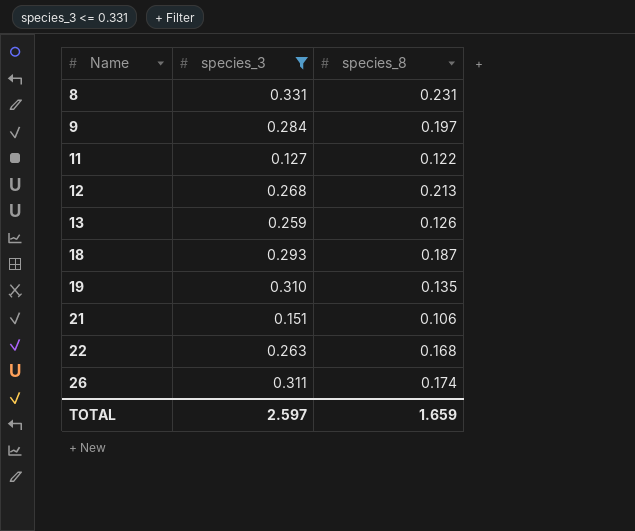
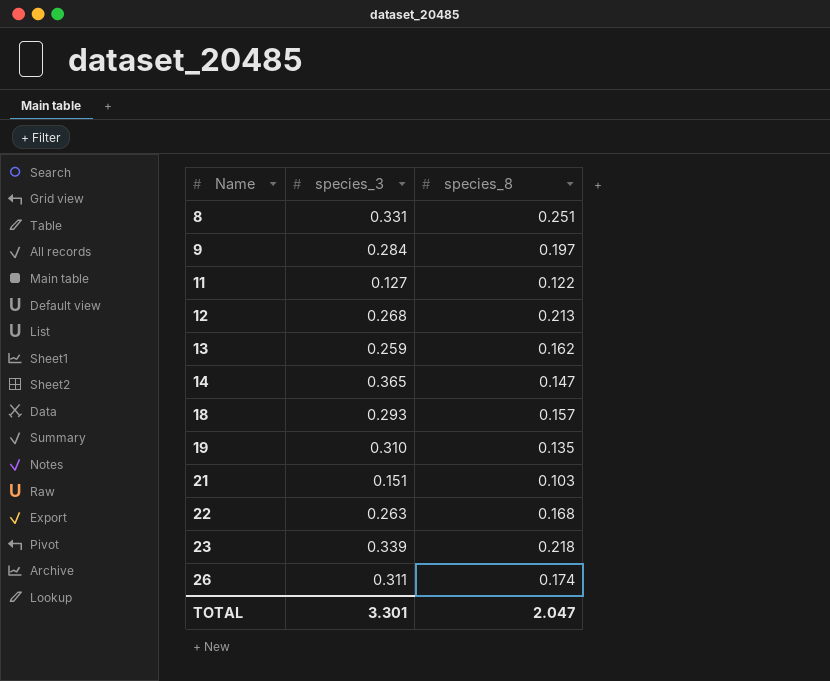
filter: species_3 <= 0.331 -> none
8 | species_8: 0.231 -> 0.251
13 | species_8: 0.126 -> 0.162
18 | species_8: 0.187 -> 0.157
21 | species_8: 0.106 -> 0.103
TOTAL | species_3: 2.597 -> 3.301
TOTAL | species_8: 1.659 -> 2.047

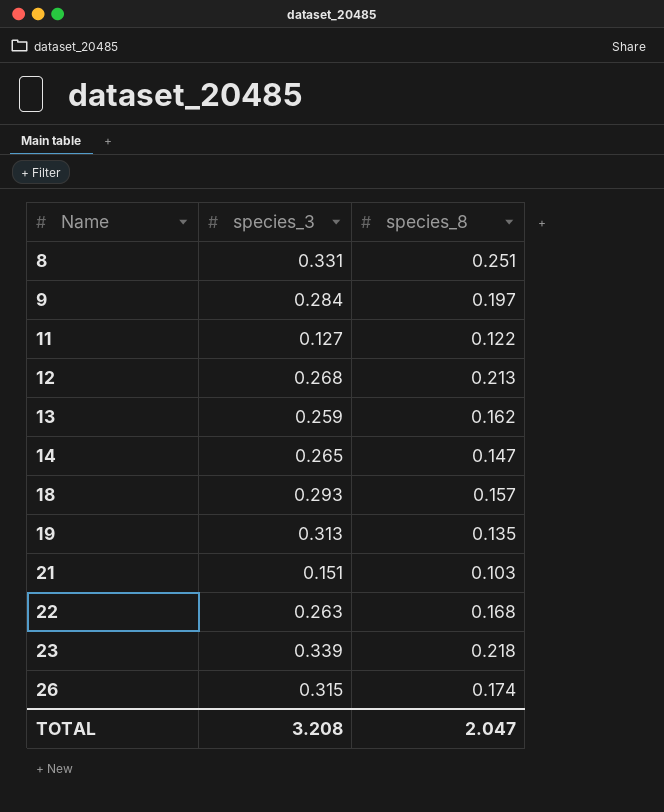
14 | species_3: 0.365 -> 0.265
19 | species_3: 0.310 -> 0.313
26 | species_3: 0.311 -> 0.315
TOTAL | species_3: 3.301 -> 3.208

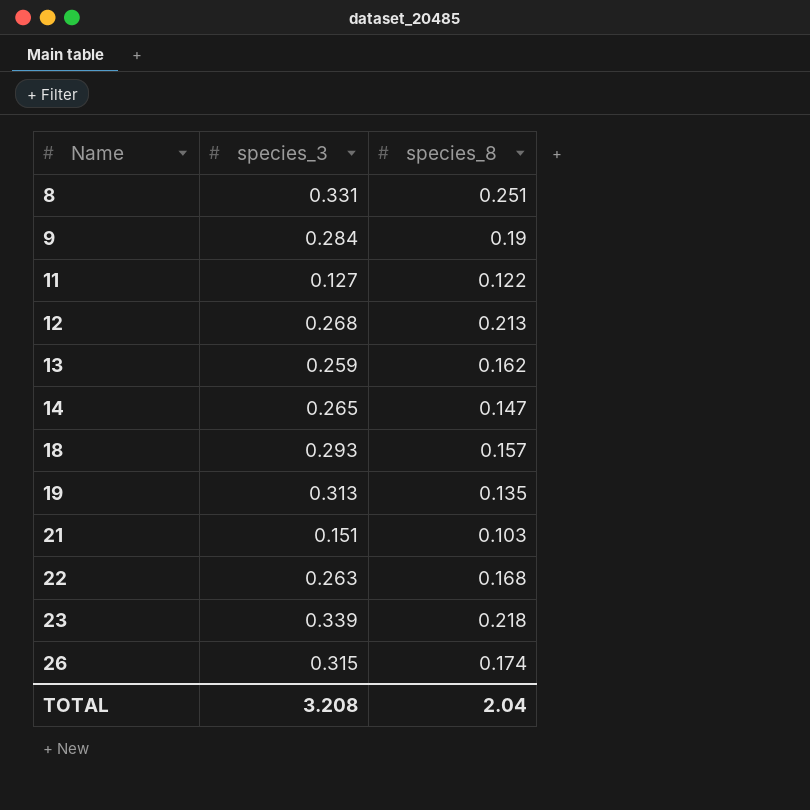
9 | species_8: 0.197 -> 0.19
TOTAL | species_8: 2.047 -> 2.04

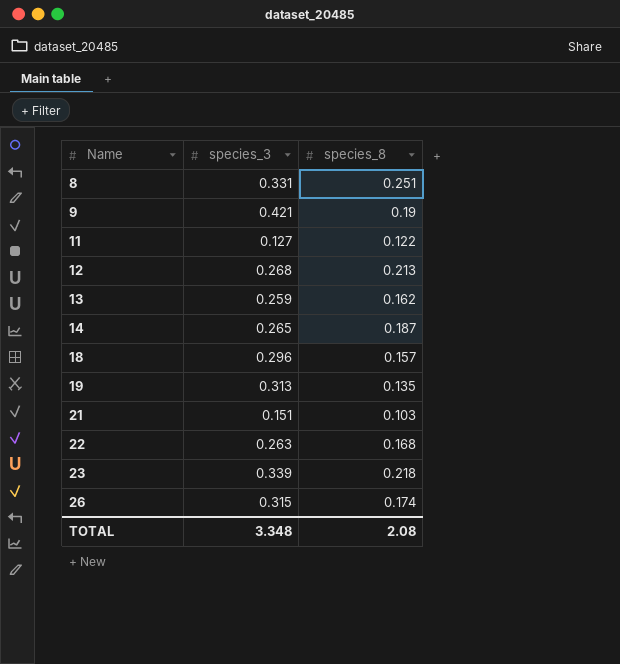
9 | species_3: 0.284 -> 0.421
14 | species_8: 0.147 -> 0.187
18 | species_3: 0.293 -> 0.296
TOTAL | species_3: 3.208 -> 3.348
TOTAL | species_8: 2.04 -> 2.08

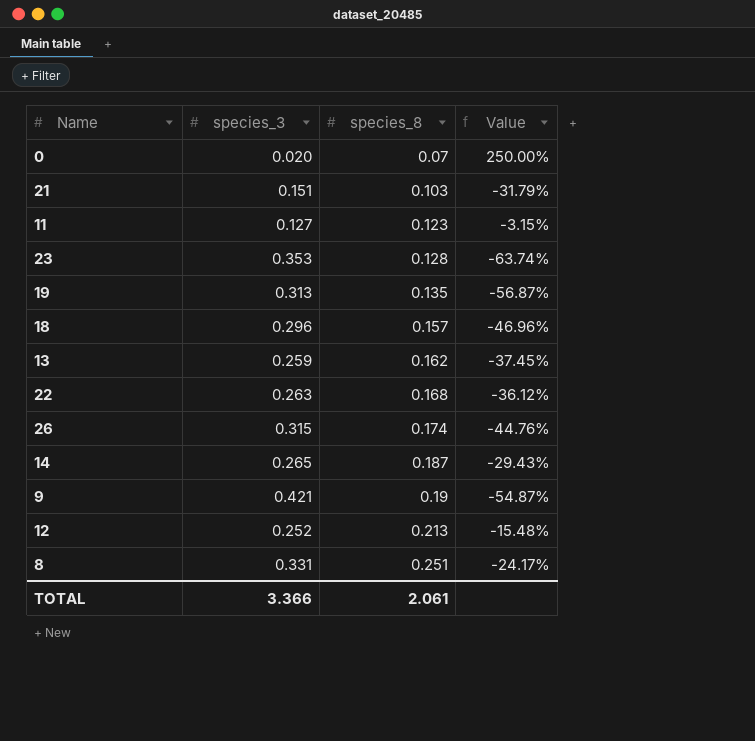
row order: Name ascending -> species_8 ascending
column Value | formula: none -> ([species_8] - [species_3]) / [species_3]
row 0: none -> 0.020 | 0.07 | 250.00%
11 | species_8: 0.122 -> 0.123
23 | species_3: 0.339 -> 0.353
23 | species_8: 0.218 -> 0.128
12 | species_3: 0.268 -> 0.252
TOTAL | species_3: 3.348 -> 3.366
TOTAL | species_8: 2.08 -> 2.061

